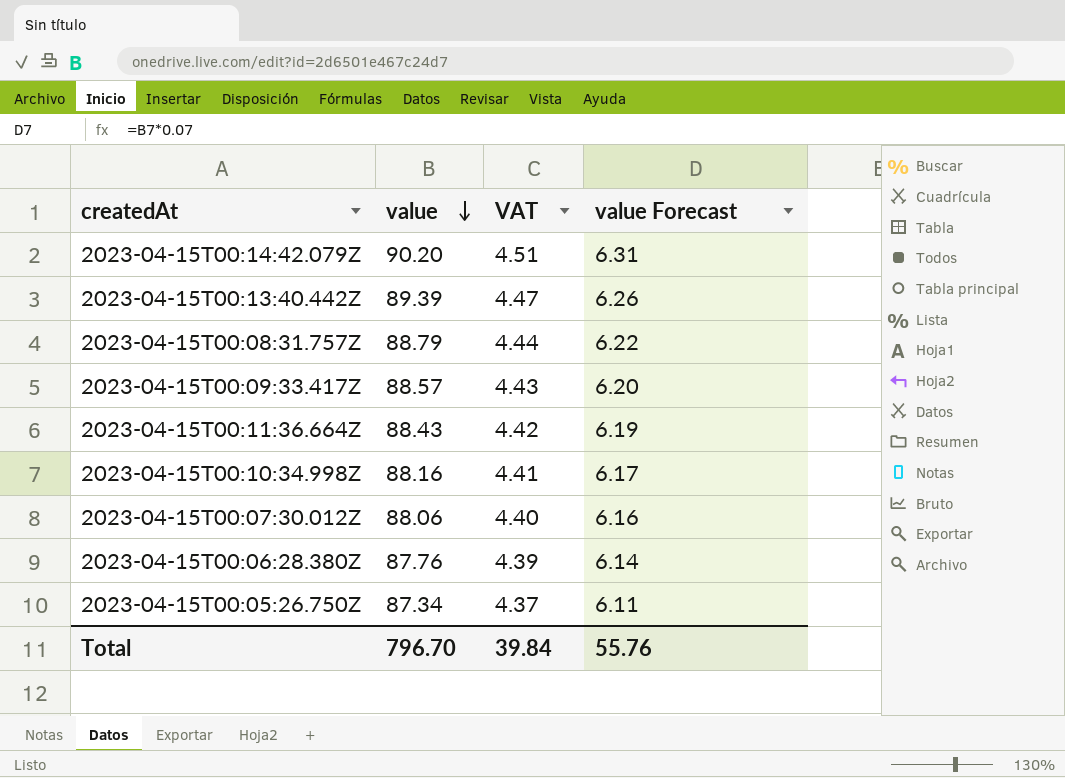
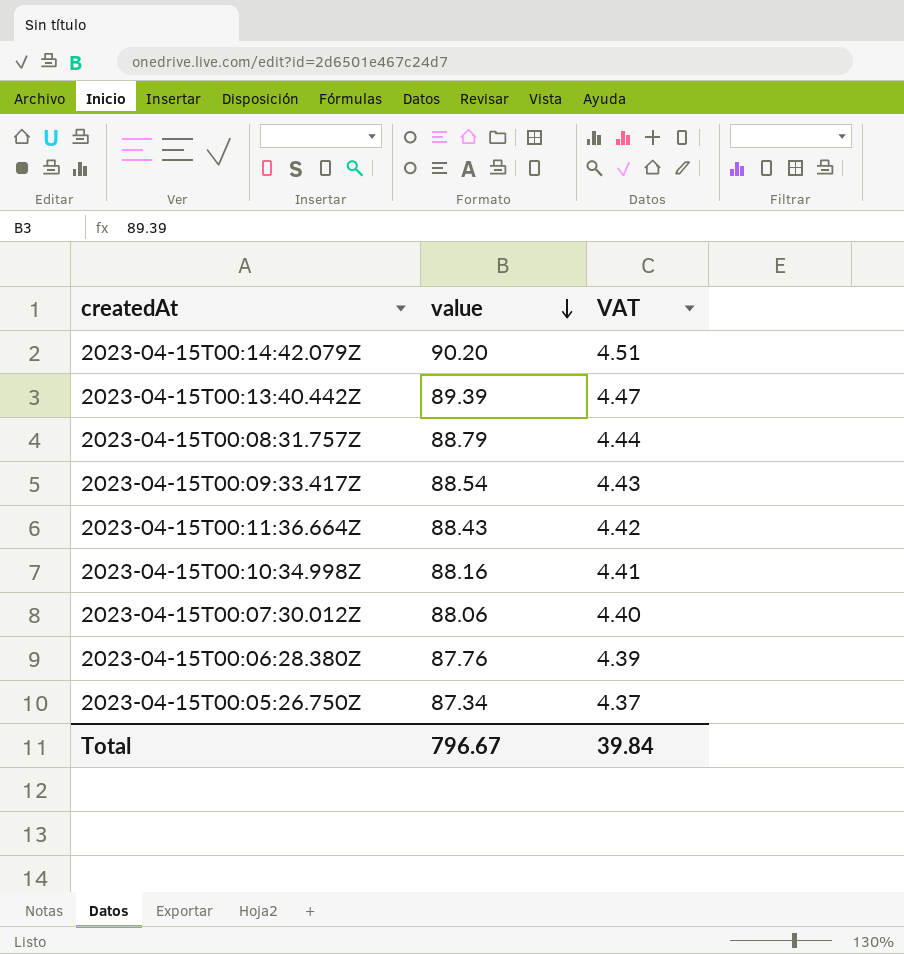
column value Forecast | formula: [value] * 0.07 -> none
2023-04-15T00:09:33.417Z | value: 88.57 -> 88.54
Total | value: 796.70 -> 796.67

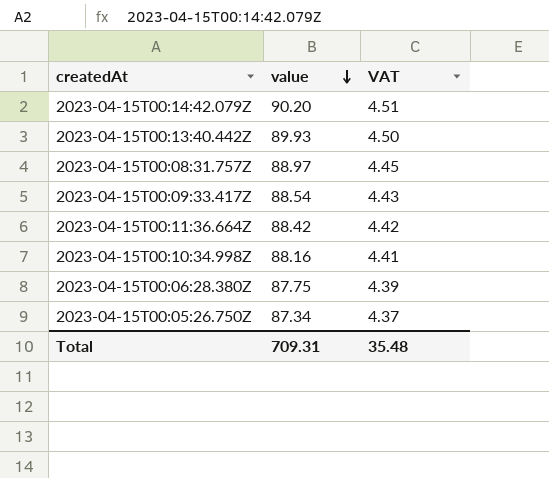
row 2023-04-15T00:07:30.012Z: 88.06 | 4.40 -> none
2023-04-15T00:13:40.442Z | value: 89.39 -> 89.93
2023-04-15T00:13:40.442Z | VAT: 4.47 -> 4.50
2023-04-15T00:08:31.757Z | value: 88.79 -> 88.97
2023-04-15T00:08:31.757Z | VAT: 4.44 -> 4.45
2023-04-15T00:11:36.664Z | value: 88.43 -> 88.42
2023-04-15T00:06:28.380Z | value: 87.76 -> 87.75
Total | value: 796.67 -> 709.31
Total | VAT: 39.84 -> 35.48

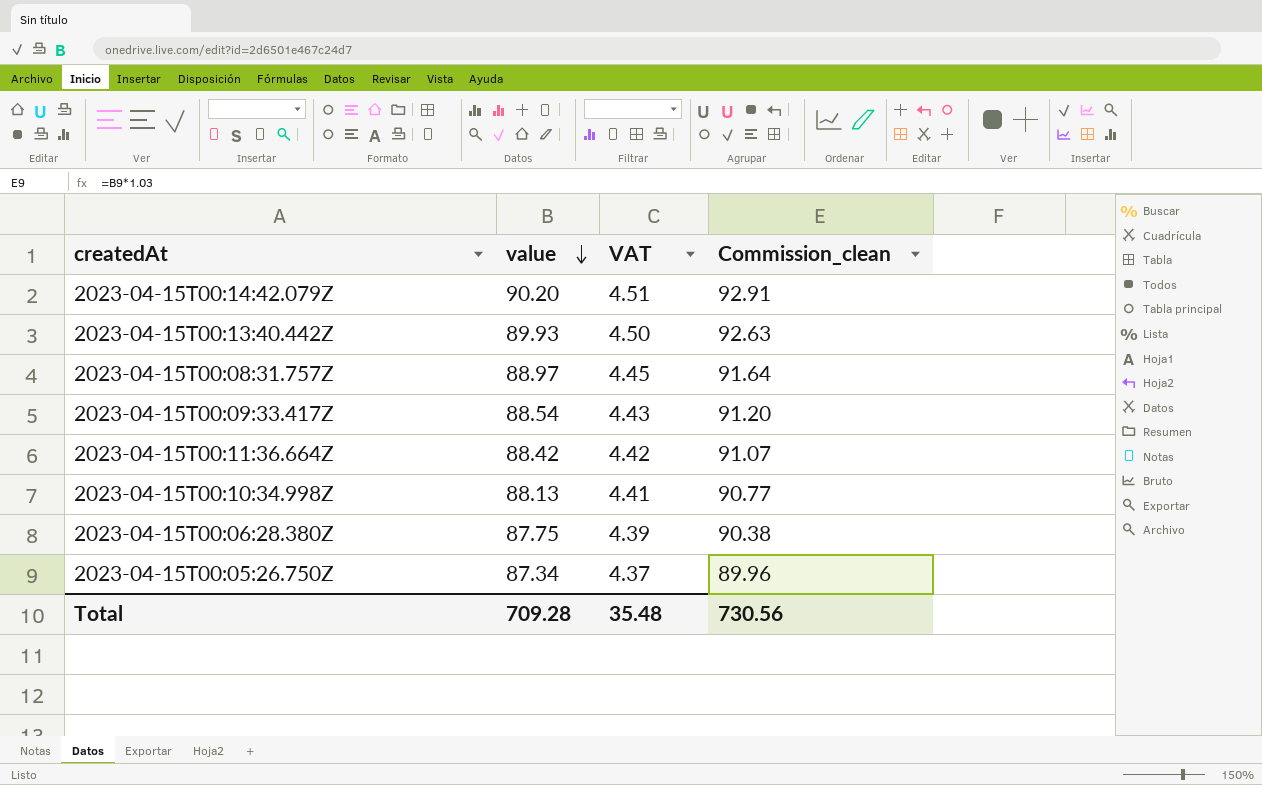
column Commission_clean | formula: none -> [value] * 1.03
2023-04-15T00:10:34.998Z | value: 88.16 -> 88.13
Total | value: 709.31 -> 709.28

